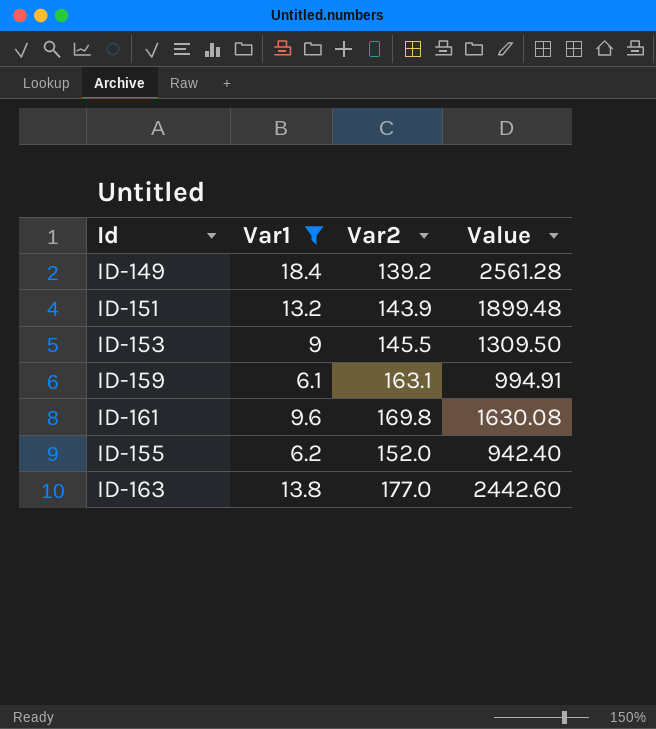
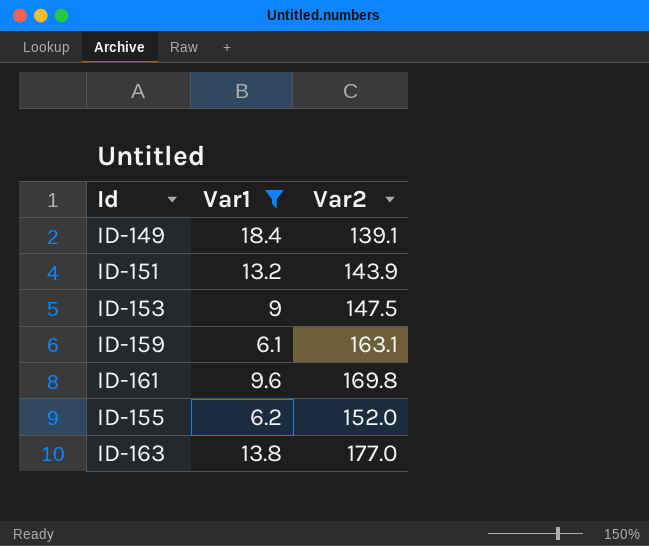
column Value | formula: [Var1] * [Var2] -> none
ID-149 | Var2: 139.2 -> 139.1
ID-153 | Var2: 145.5 -> 147.5

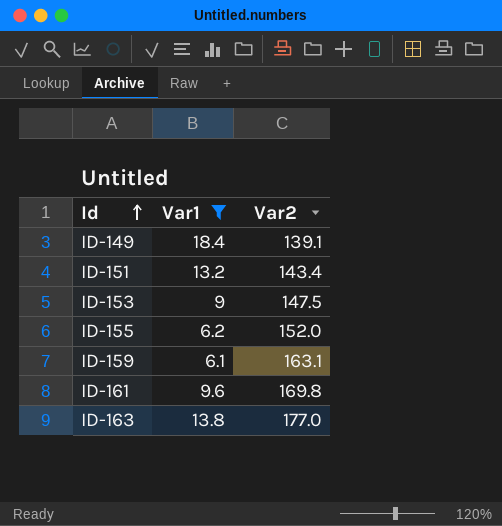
row order: none -> Id ascending
ID-151 | Var2: 143.9 -> 143.4

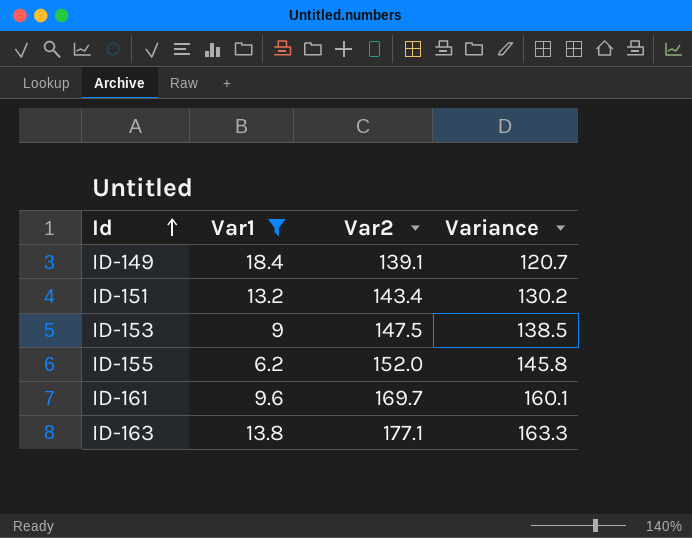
column Variance | formula: none -> [Var2] - [Var1]
row ID-159: 6.1 | 163.1 -> none
ID-161 | Var2: 169.8 -> 169.7
ID-163 | Var2: 177.0 -> 177.1

